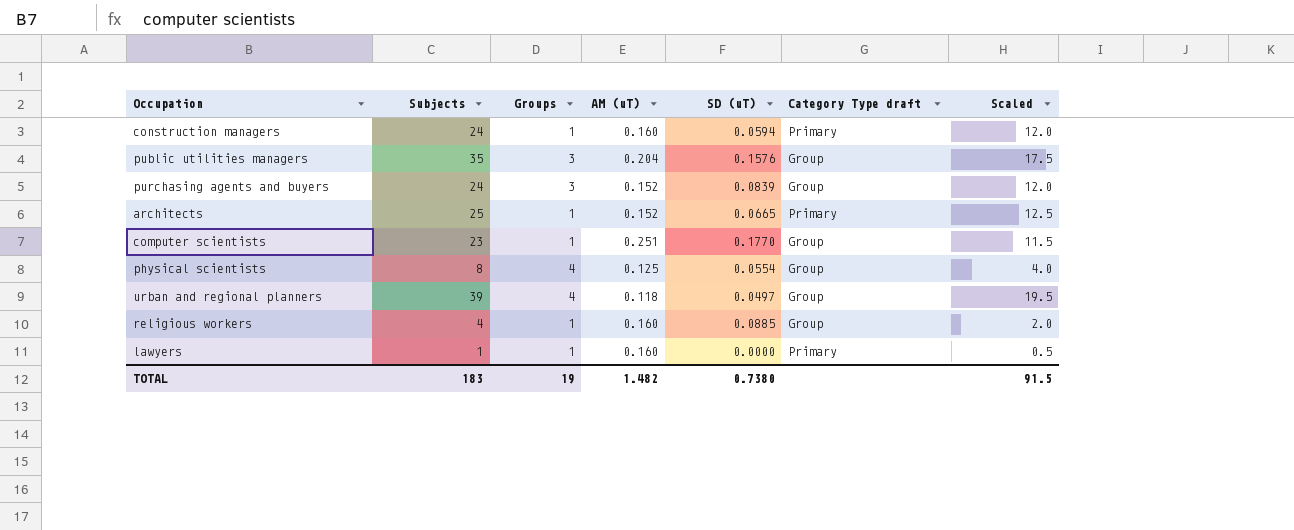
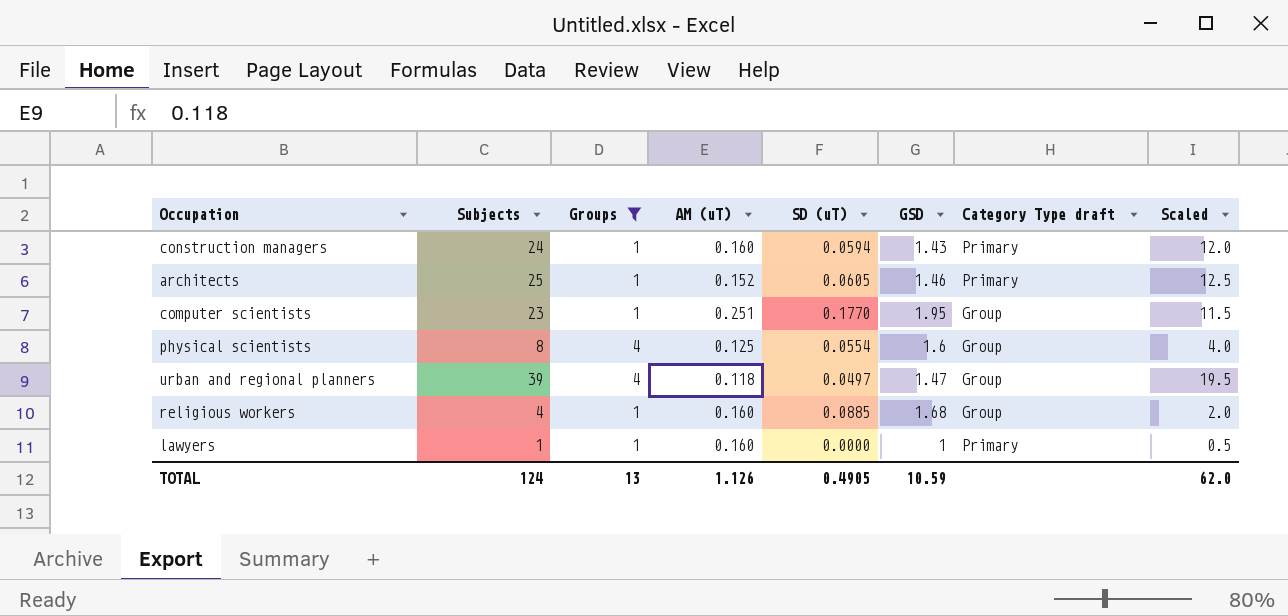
filter: none -> Groups != 3
column GSD | position: none -> 6
architects | SD (uT): 0.0665 -> 0.0605
TOTAL | Subjects: 183 -> 124
TOTAL | Groups: 19 -> 13
TOTAL | AM (uT): 1.482 -> 1.126
TOTAL | SD (uT): 0.7380 -> 0.4905
TOTAL | Scaled: 91.5 -> 62.0

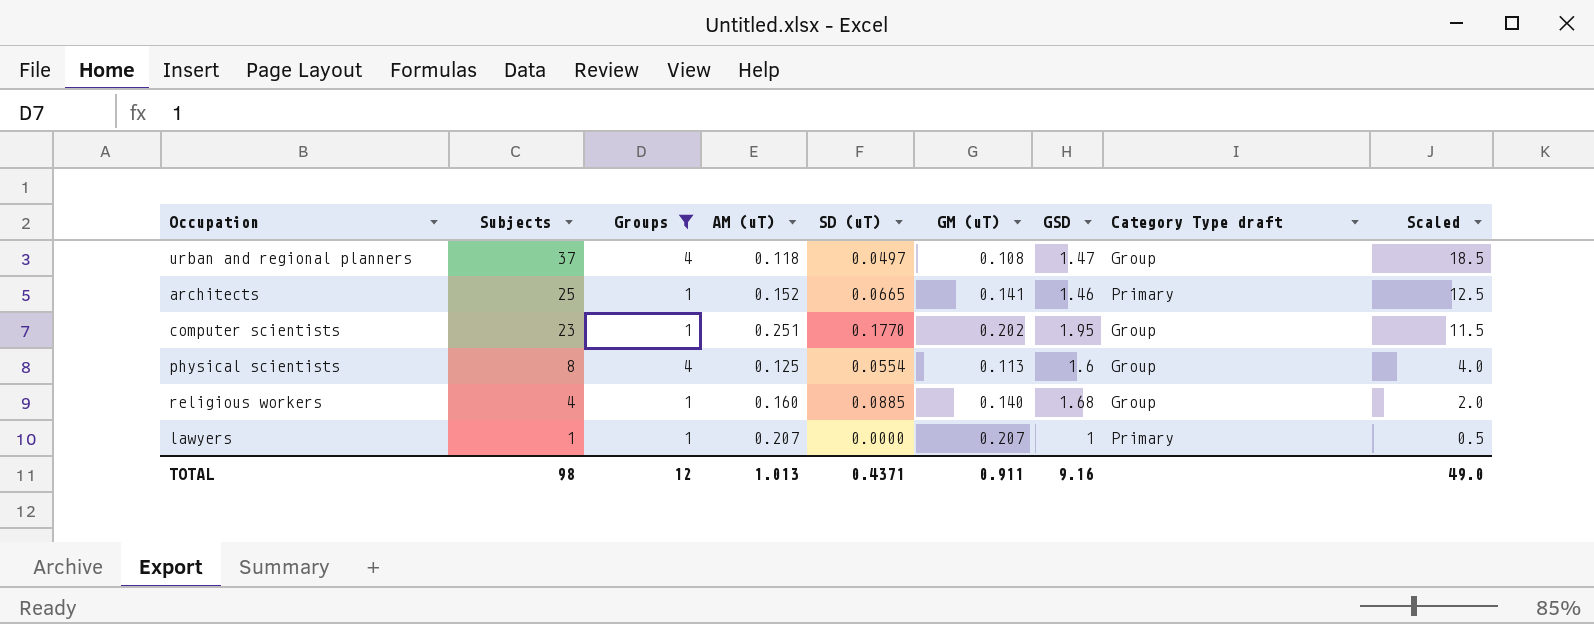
row order: none -> Subjects descending
column GM (uT) | position: none -> 6
row construction managers: 24 | 1 | 0.160 | 0.0594 | 1.43 | Primary | 12.0 -> none
urban and regional planners | Subjects: 39 -> 37
urban and regional planners | Scaled: 19.5 -> 18.5
architects | SD (uT): 0.0605 -> 0.0665
lawyers | AM (uT): 0.160 -> 0.207
TOTAL | Subjects: 124 -> 98
TOTAL | Groups: 13 -> 12
TOTAL | AM (uT): 1.126 -> 1.013
TOTAL | SD (uT): 0.4905 -> 0.4371
TOTAL | GSD: 10.59 -> 9.16
TOTAL | Scaled: 62.0 -> 49.0

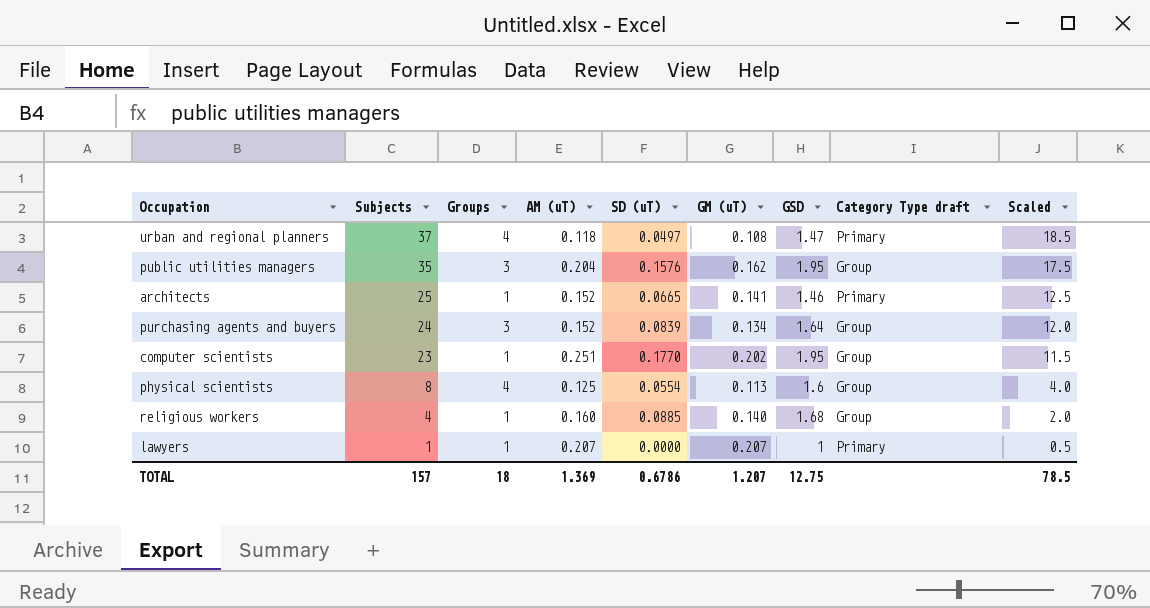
filter: Groups != 3 -> none
urban and regional planners | Category Type draft: Group -> Primary
TOTAL | Subjects: 98 -> 157
TOTAL | Groups: 12 -> 18
TOTAL | AM (uT): 1.013 -> 1.369
TOTAL | SD (uT): 0.4371 -> 0.6786
TOTAL | GM (uT): 0.911 -> 1.207
TOTAL | GSD: 9.16 -> 12.75
TOTAL | Scaled: 49.0 -> 78.5

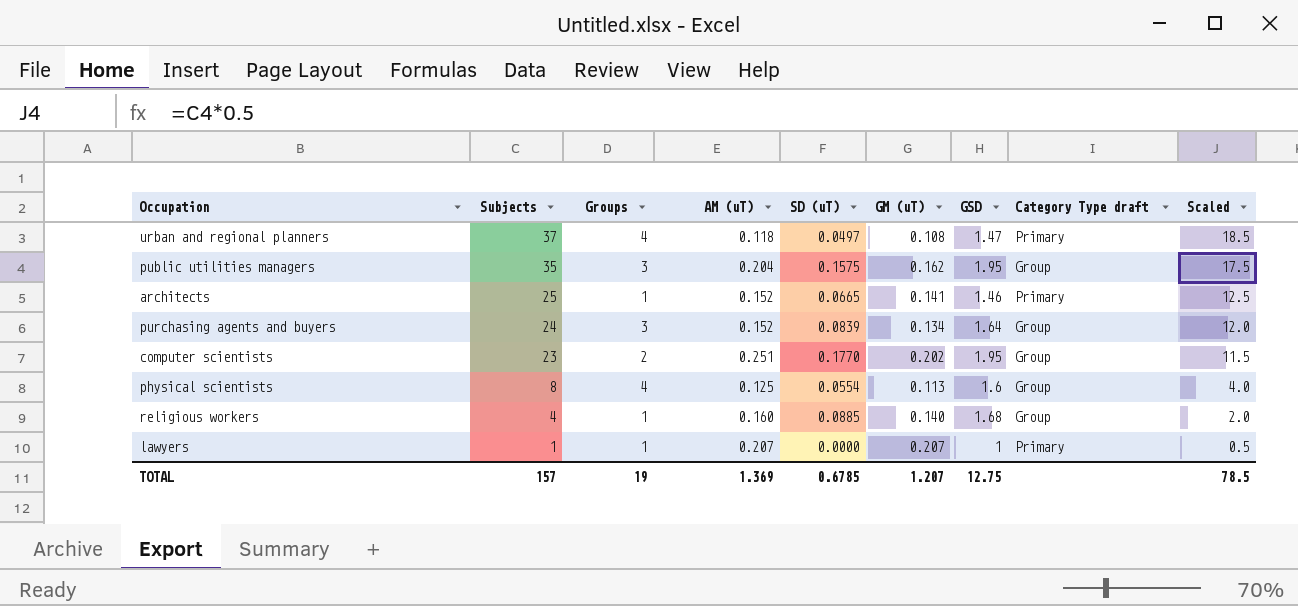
public utilities managers | SD (uT): 0.1576 -> 0.1575
computer scientists | Groups: 1 -> 2
TOTAL | Groups: 18 -> 19
TOTAL | SD (uT): 0.6786 -> 0.6785

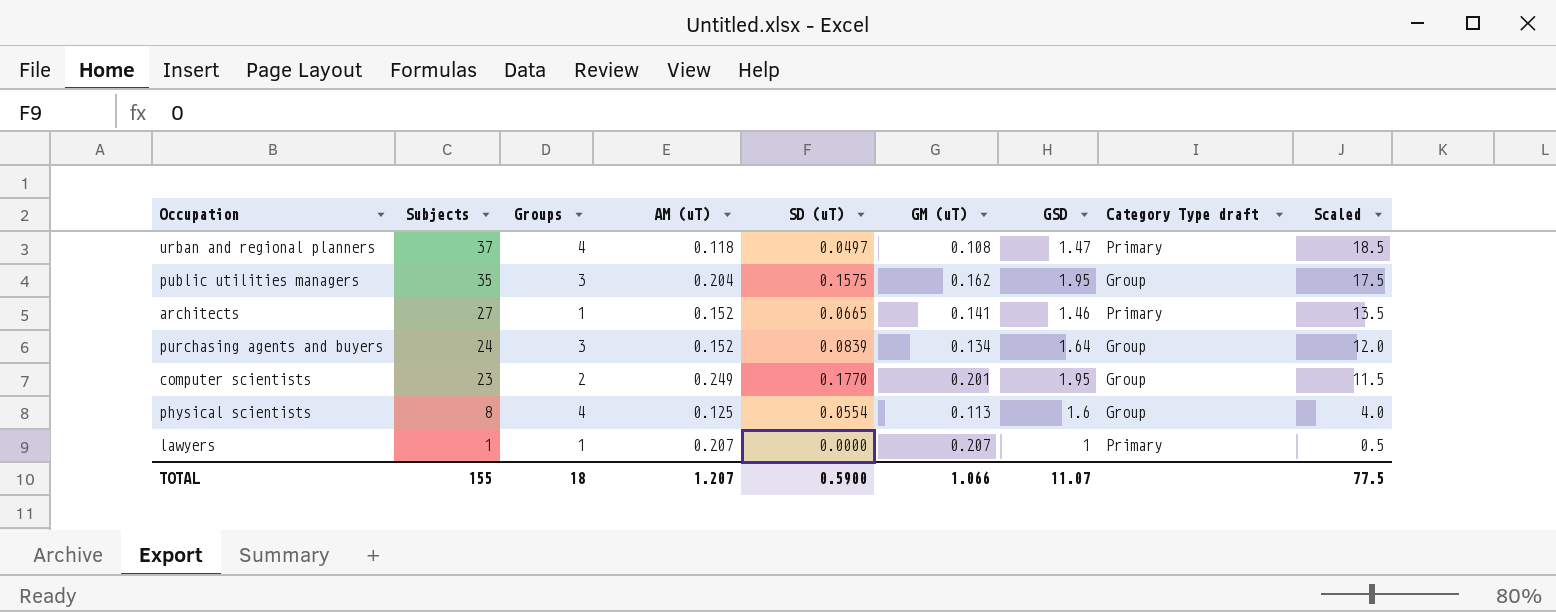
row religious workers: 4 | 1 | 0.160 | 0.0885 | 0.140 | 1.68 | Group | 2.0 -> none
architects | Subjects: 25 -> 27
architects | Scaled: 12.5 -> 13.5
computer scientists | AM (uT): 0.251 -> 0.249
computer scientists | GM (uT): 0.202 -> 0.201
TOTAL | Subjects: 157 -> 155
TOTAL | Groups: 19 -> 18
TOTAL | AM (uT): 1.369 -> 1.207
TOTAL | SD (uT): 0.6785 -> 0.5900
TOTAL | GM (uT): 1.207 -> 1.066
TOTAL | GSD: 12.75 -> 11.07
TOTAL | Scaled: 78.5 -> 77.5

